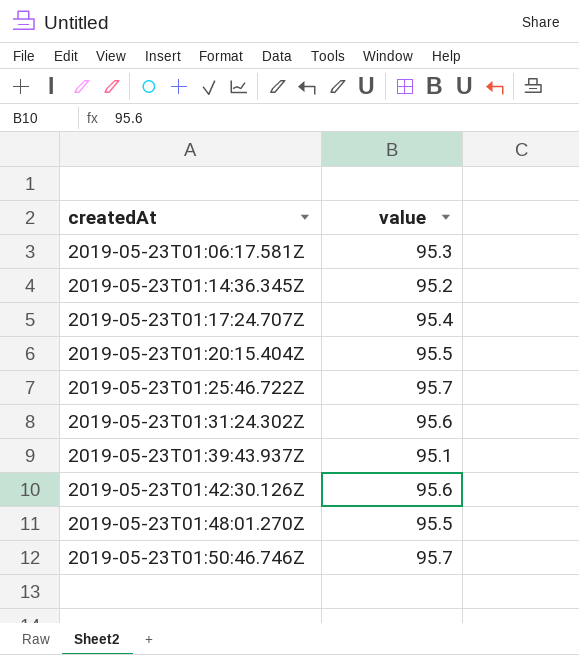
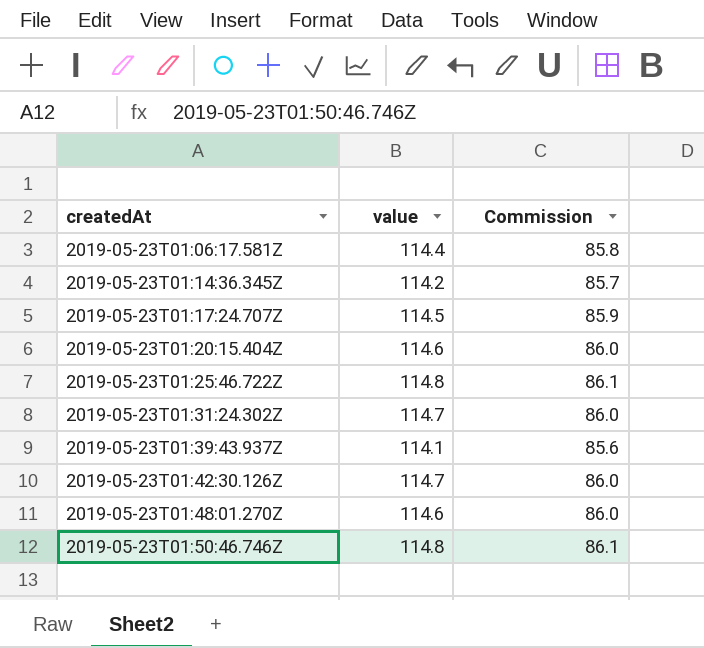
column Commission | formula: none -> [value] * 0.75
2019-05-23T01:06:17.581Z | value: 95.3 -> 114.4
2019-05-23T01:14:36.345Z | value: 95.2 -> 114.2
2019-05-23T01:17:24.707Z | value: 95.4 -> 114.5
2019-05-23T01:20:15.404Z | value: 95.5 -> 114.6
2019-05-23T01:25:46.722Z | value: 95.7 -> 114.8
2019-05-23T01:31:24.302Z | value: 95.6 -> 114.7
2019-05-23T01:39:43.937Z | value: 95.1 -> 114.1
2019-05-23T01:42:30.126Z | value: 95.6 -> 114.7
2019-05-23T01:48:01.270Z | value: 95.5 -> 114.6
2019-05-23T01:50:46.746Z | value: 95.7 -> 114.8

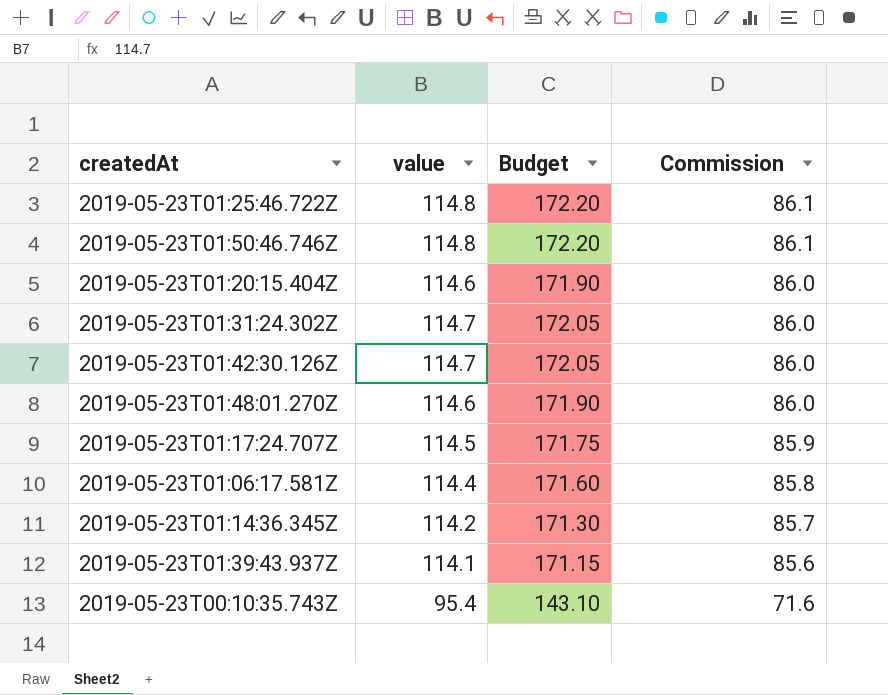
row order: createdAt ascending -> Commission descending
column Budget | formula: none -> [value] * 1.5
row 2019-05-23T00:10:35.743Z: none -> 95.4 | 143.10 | 71.6

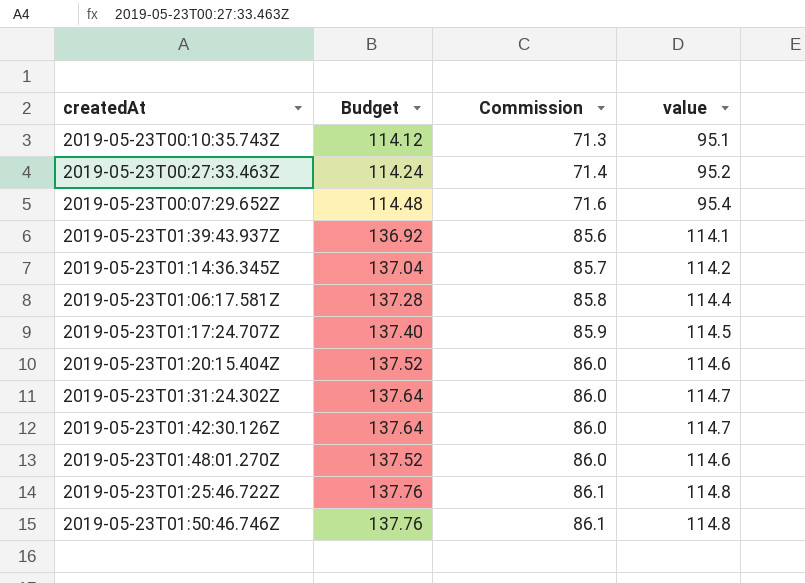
row order: Commission descending -> Commission ascending
column Budget | formula: [value] * 1.5 -> [value] * 1.2
column value | position: 2 -> 4
2019-05-23T00:10:35.743Z | Commission: 71.6 -> 71.3
2019-05-23T00:10:35.743Z | value: 95.4 -> 95.1
row 2019-05-23T00:27:33.463Z: none -> 114.24 | 71.4 | 95.2
row 2019-05-23T00:07:29.652Z: none -> 114.48 | 71.6 | 95.4

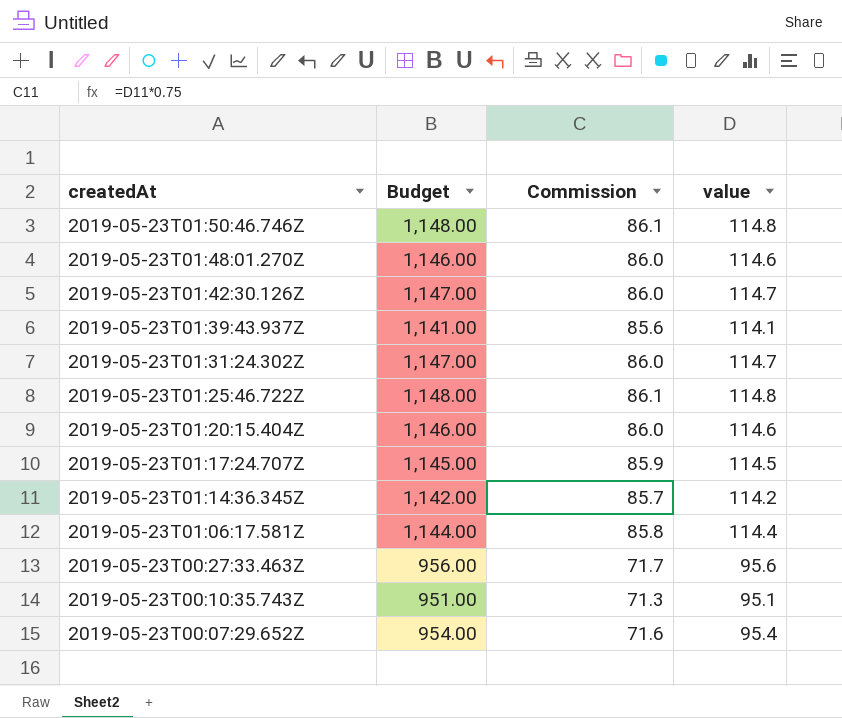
row order: Commission ascending -> createdAt descending
column Budget | formula: [value] * 1.2 -> [value] * 10
2019-05-23T00:27:33.463Z | Commission: 71.4 -> 71.7
2019-05-23T00:27:33.463Z | value: 95.2 -> 95.6

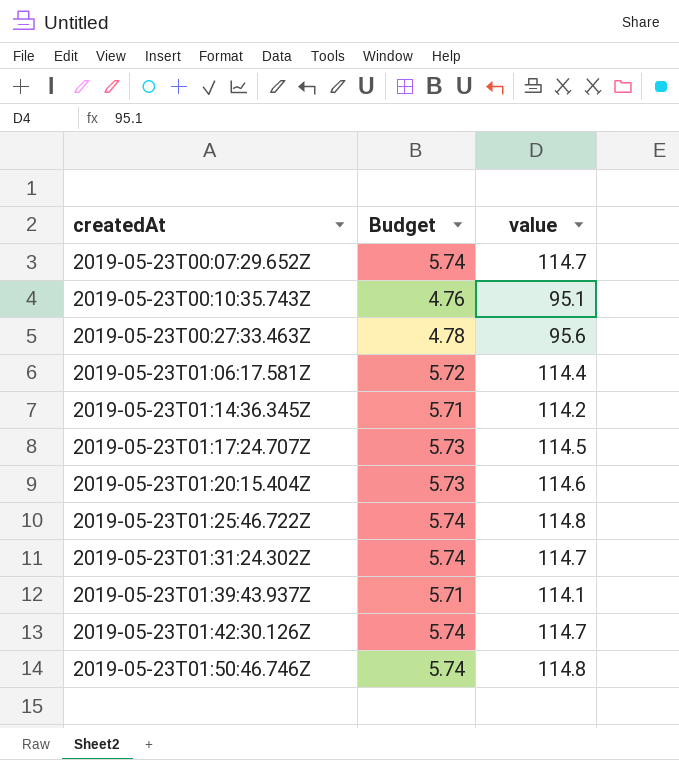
row order: createdAt descending -> createdAt ascending
column Commission | formula: [value] * 0.75 -> none
column Budget | formula: [value] * 10 -> [value] * 0.05
row 2019-05-23T01:48:01.270Z: 1,146.00 | 86.0 | 114.6 -> none
2019-05-23T00:07:29.652Z | value: 95.4 -> 114.7

